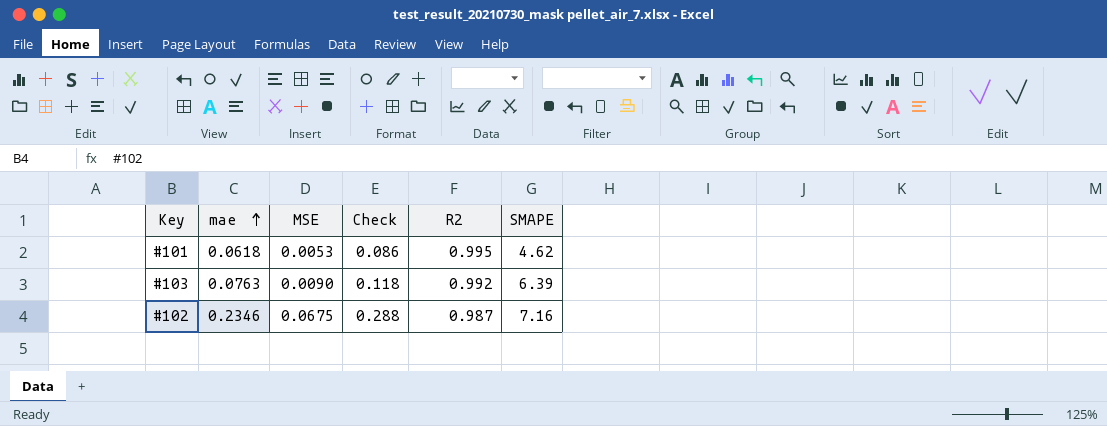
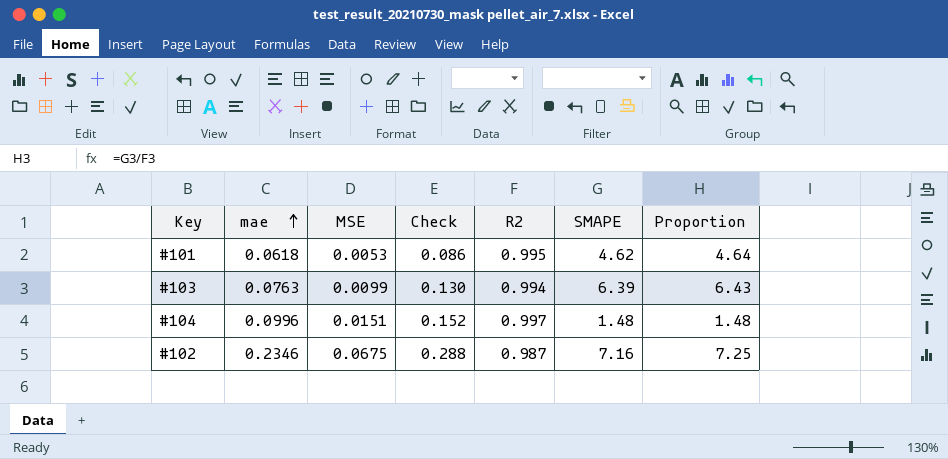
column Proportion | formula: none -> [SMAPE] / [R2]
#103 | MSE: 0.0090 -> 0.0099
#103 | Check: 0.118 -> 0.130
#103 | R2: 0.992 -> 0.994
row #104: none -> 0.0996 | 0.0151 | 0.152 | 0.997 | 1.48 | 1.48

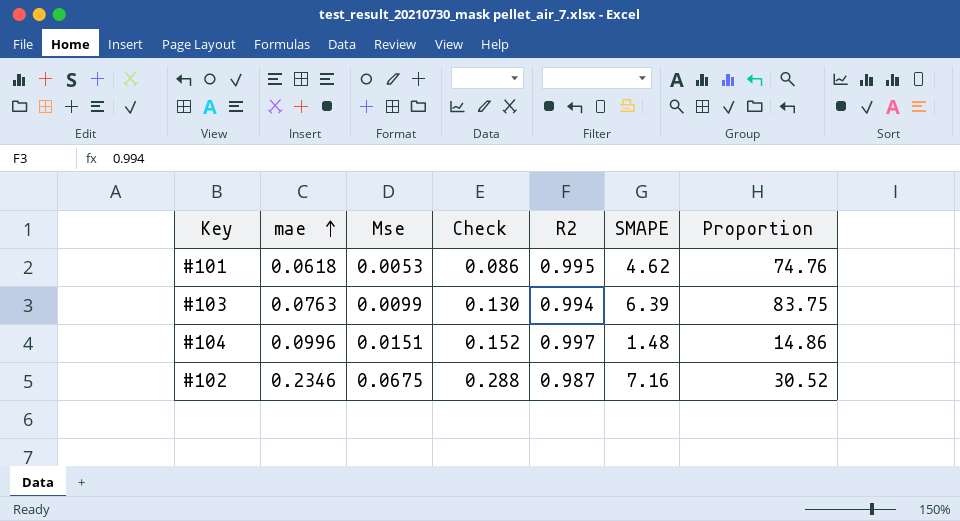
column name: MSE -> Mse
column Proportion | formula: [SMAPE] / [R2] -> [SMAPE] / [mae]

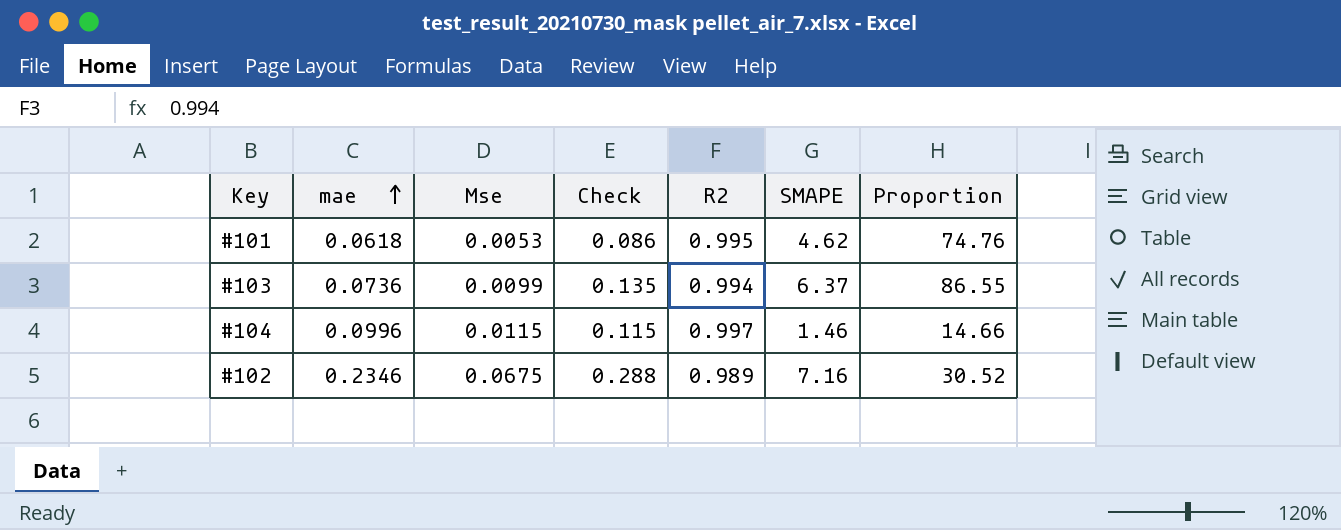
#103 | mae: 0.0763 -> 0.0736
#103 | Check: 0.130 -> 0.135
#103 | SMAPE: 6.39 -> 6.37
#103 | Proportion: 83.75 -> 86.55
#104 | Mse: 0.0151 -> 0.0115
#104 | Check: 0.152 -> 0.115
#104 | SMAPE: 1.48 -> 1.46
#104 | Proportion: 14.86 -> 14.66
#102 | R2: 0.987 -> 0.989

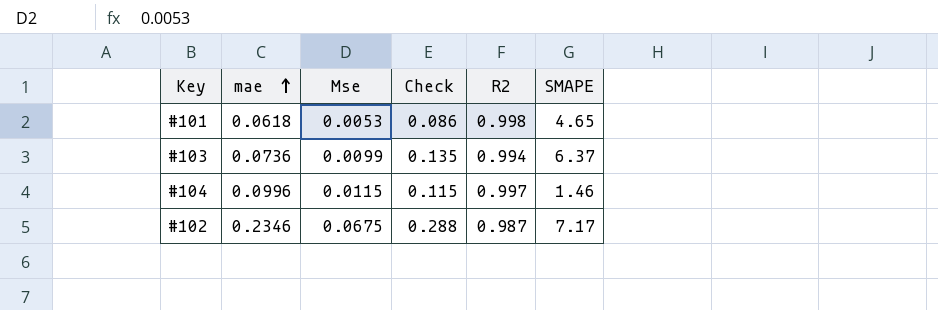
column Proportion | formula: [SMAPE] / [mae] -> none
#101 | R2: 0.995 -> 0.998
#101 | SMAPE: 4.62 -> 4.65
#102 | R2: 0.989 -> 0.987
#102 | SMAPE: 7.16 -> 7.17

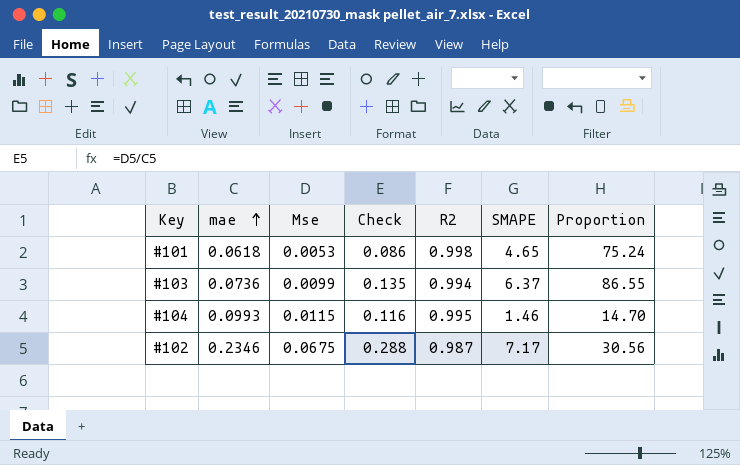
column Proportion | formula: none -> [SMAPE] / [mae]
#104 | mae: 0.0996 -> 0.0993
#104 | Check: 0.115 -> 0.116
#104 | R2: 0.997 -> 0.995

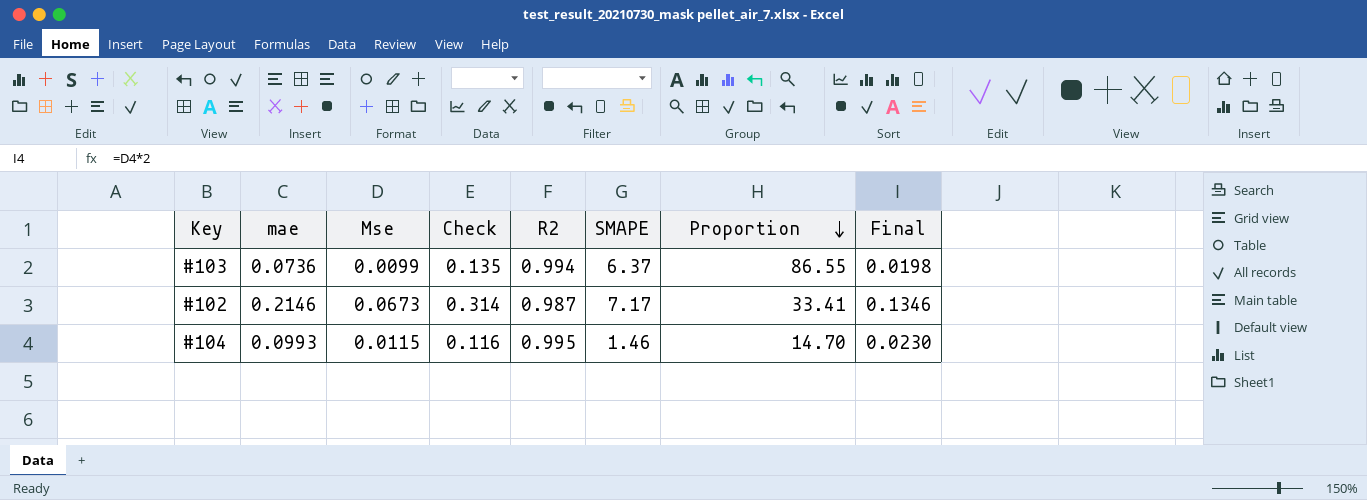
row order: mae ascending -> Proportion descending
column Final | formula: none -> [Mse] * 2
row #101: 0.0618 | 0.0053 | 0.086 | 0.998 | 4.65 | 75.24 -> none
#102 | mae: 0.2346 -> 0.2146
#102 | Mse: 0.0675 -> 0.0673
#102 | Check: 0.288 -> 0.314
#102 | Proportion: 30.56 -> 33.41

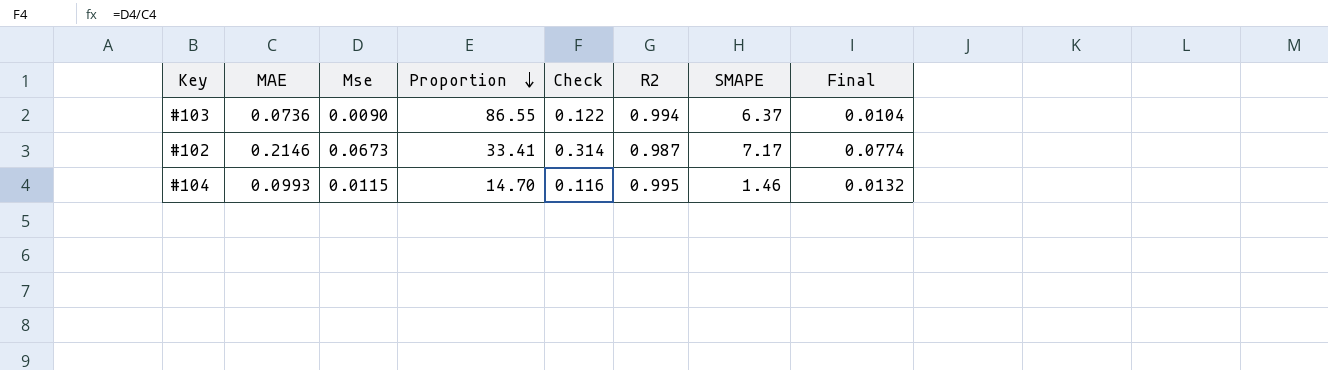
column name: mae -> MAE
column Proportion | position: 7 -> 4
column Final | formula: [Mse] * 2 -> [Mse] * 1.15
#103 | Mse: 0.0099 -> 0.0090
#103 | Check: 0.135 -> 0.122

